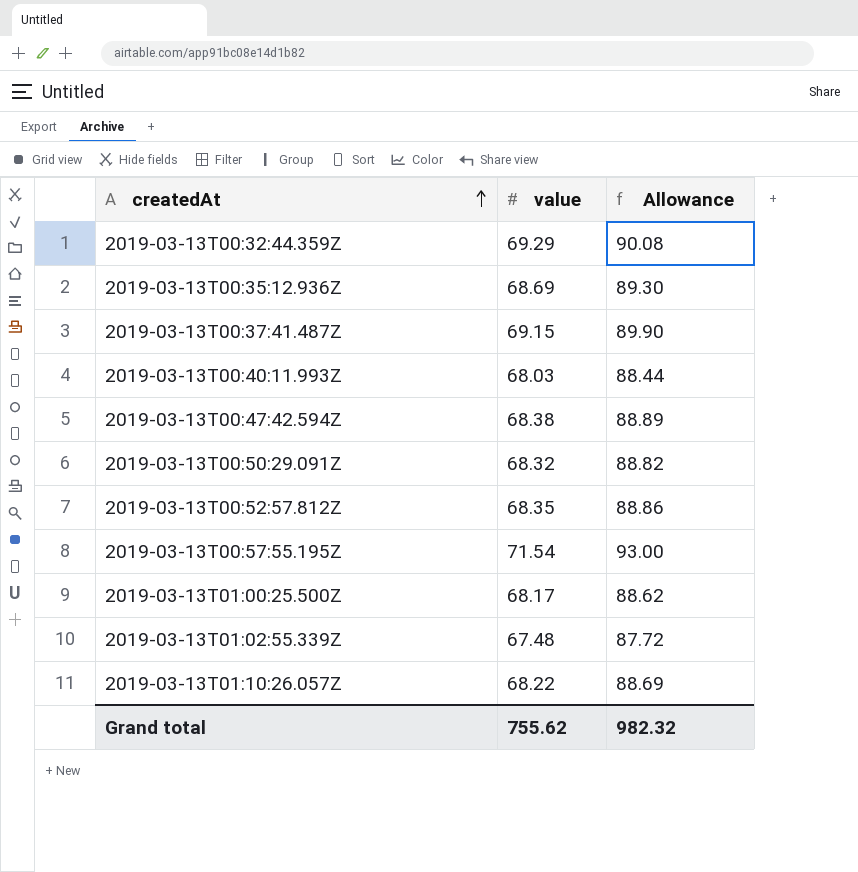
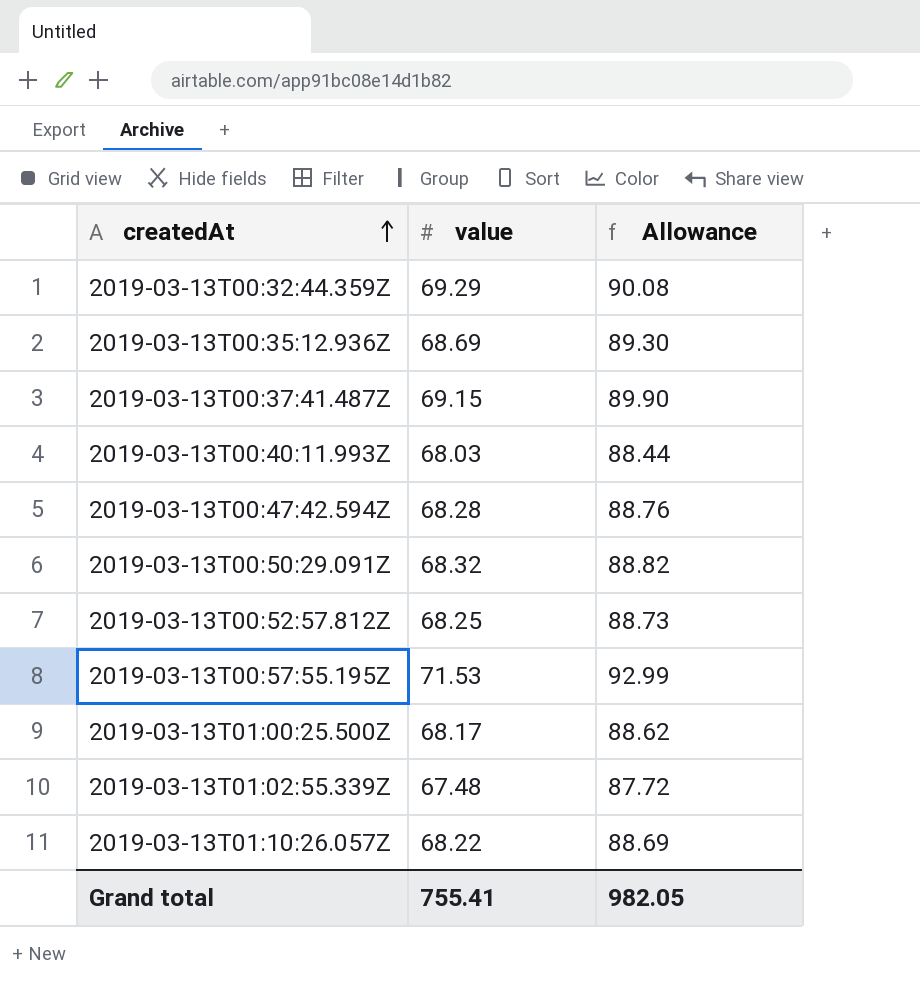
2019-03-13T00:47:42.594Z | value: 68.38 -> 68.28
2019-03-13T00:47:42.594Z | Allowance: 88.89 -> 88.76
2019-03-13T00:52:57.812Z | value: 68.35 -> 68.25
2019-03-13T00:52:57.812Z | Allowance: 88.86 -> 88.73
2019-03-13T00:57:55.195Z | value: 71.54 -> 71.53
2019-03-13T00:57:55.195Z | Allowance: 93.00 -> 92.99
Grand total | value: 755.62 -> 755.41
Grand total | Allowance: 982.32 -> 982.05

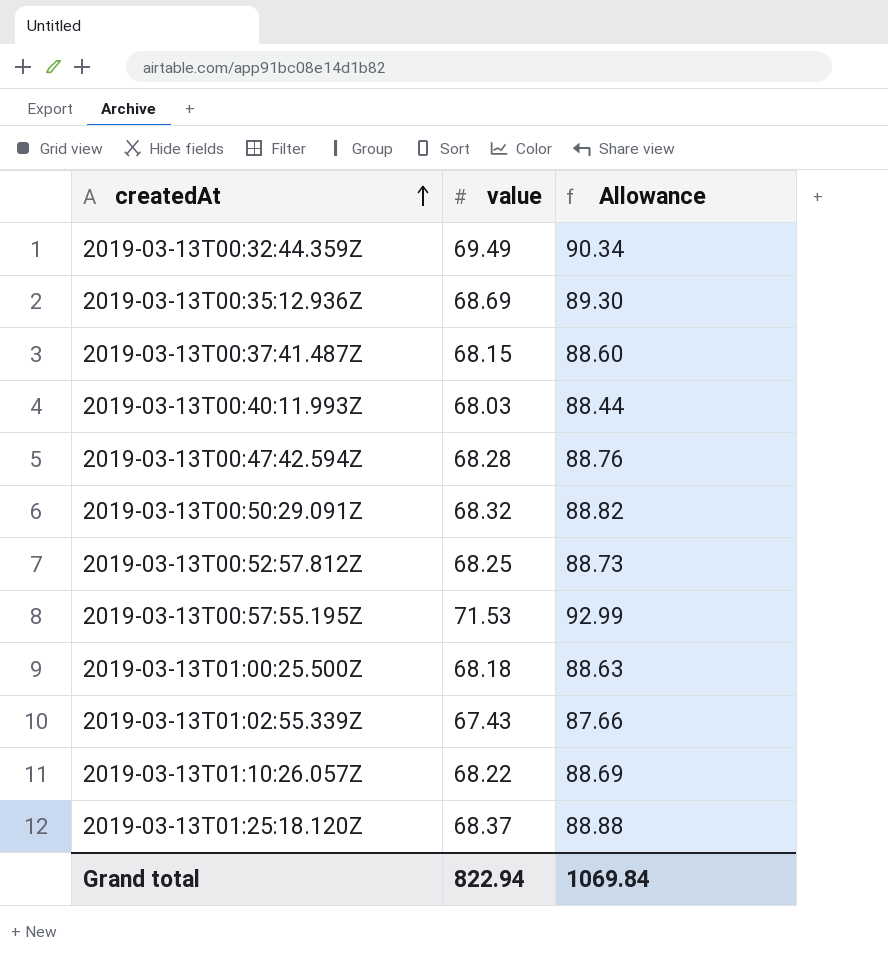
2019-03-13T00:32:44.359Z | value: 69.29 -> 69.49
2019-03-13T00:32:44.359Z | Allowance: 90.08 -> 90.34
2019-03-13T00:37:41.487Z | value: 69.15 -> 68.15
2019-03-13T00:37:41.487Z | Allowance: 89.90 -> 88.60
2019-03-13T01:00:25.500Z | value: 68.17 -> 68.18
2019-03-13T01:00:25.500Z | Allowance: 88.62 -> 88.63
2019-03-13T01:02:55.339Z | value: 67.48 -> 67.43
2019-03-13T01:02:55.339Z | Allowance: 87.72 -> 87.66
row 2019-03-13T01:25:18.120Z: none -> 68.37 | 88.88
Grand total | value: 755.41 -> 822.94
Grand total | Allowance: 982.05 -> 1069.84

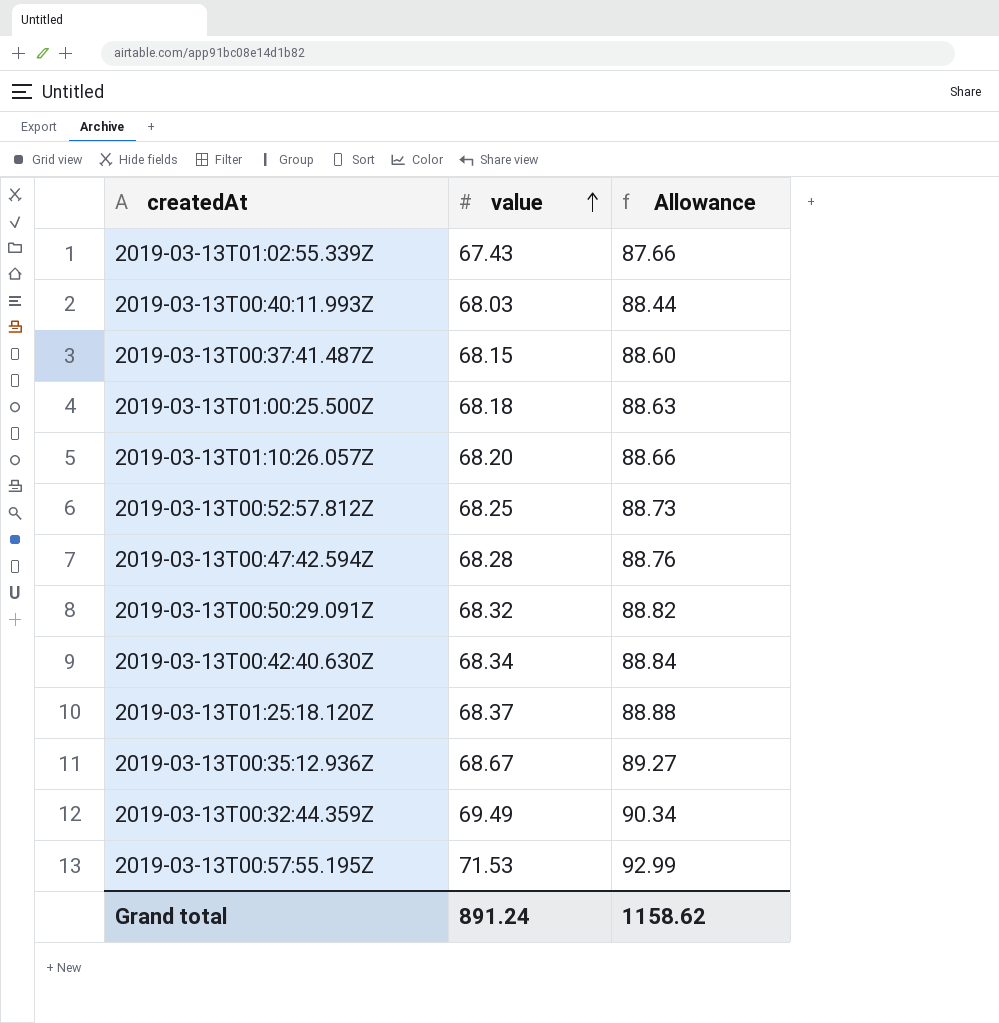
row order: createdAt ascending -> value ascending
2019-03-13T01:10:26.057Z | value: 68.22 -> 68.20
2019-03-13T01:10:26.057Z | Allowance: 88.69 -> 88.66
row 2019-03-13T00:42:40.630Z: none -> 68.34 | 88.84
2019-03-13T00:35:12.936Z | value: 68.69 -> 68.67
2019-03-13T00:35:12.936Z | Allowance: 89.30 -> 89.27
Grand total | value: 822.94 -> 891.24
Grand total | Allowance: 1069.84 -> 1158.62

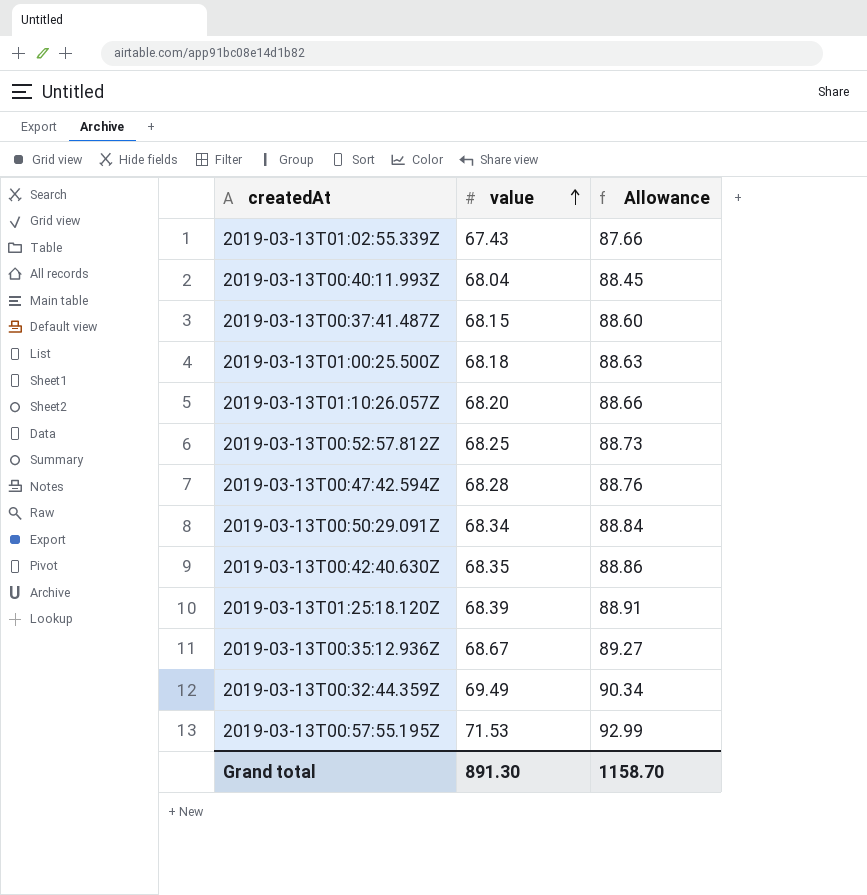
2019-03-13T00:40:11.993Z | value: 68.03 -> 68.04
2019-03-13T00:40:11.993Z | Allowance: 88.44 -> 88.45
2019-03-13T00:50:29.091Z | value: 68.32 -> 68.34
2019-03-13T00:50:29.091Z | Allowance: 88.82 -> 88.84
2019-03-13T00:42:40.630Z | value: 68.34 -> 68.35
2019-03-13T00:42:40.630Z | Allowance: 88.84 -> 88.86
2019-03-13T01:25:18.120Z | value: 68.37 -> 68.39
2019-03-13T01:25:18.120Z | Allowance: 88.88 -> 88.91
Grand total | value: 891.24 -> 891.30
Grand total | Allowance: 1158.62 -> 1158.70

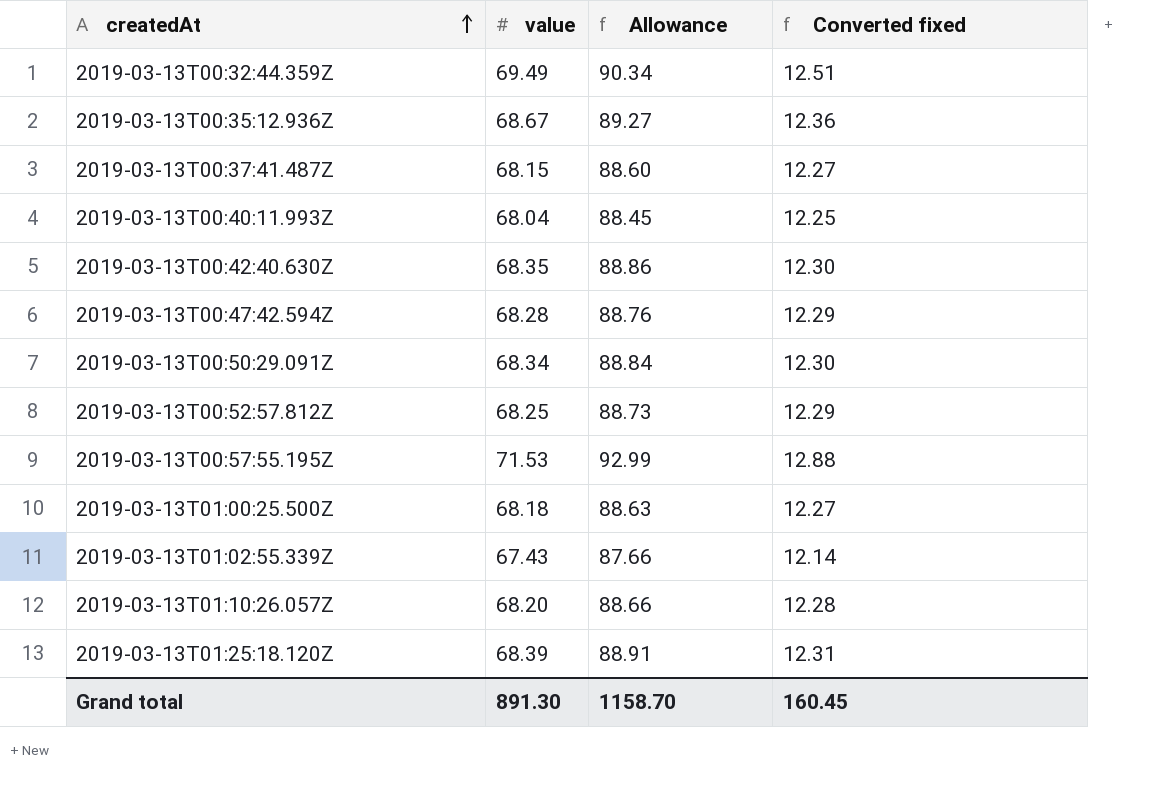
row order: value ascending -> createdAt ascending
column Converted fixed | formula: none -> [value] * 0.18

